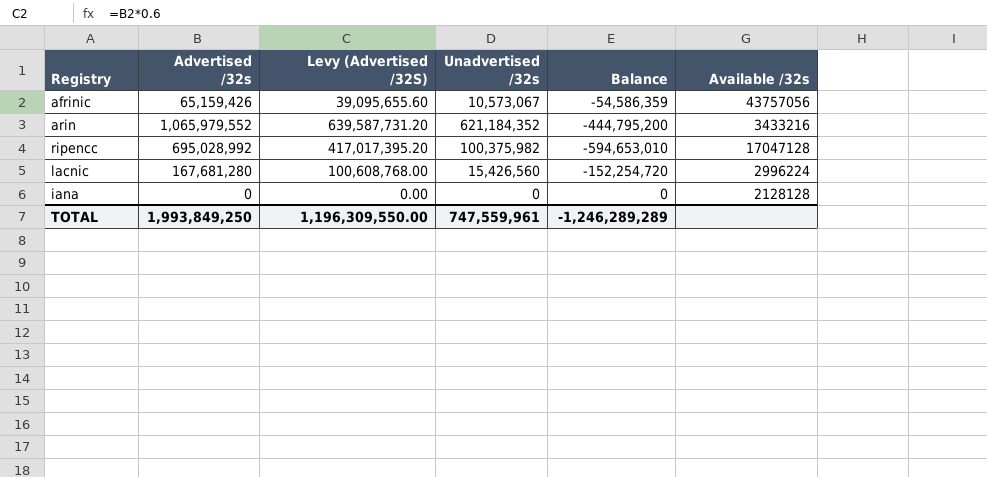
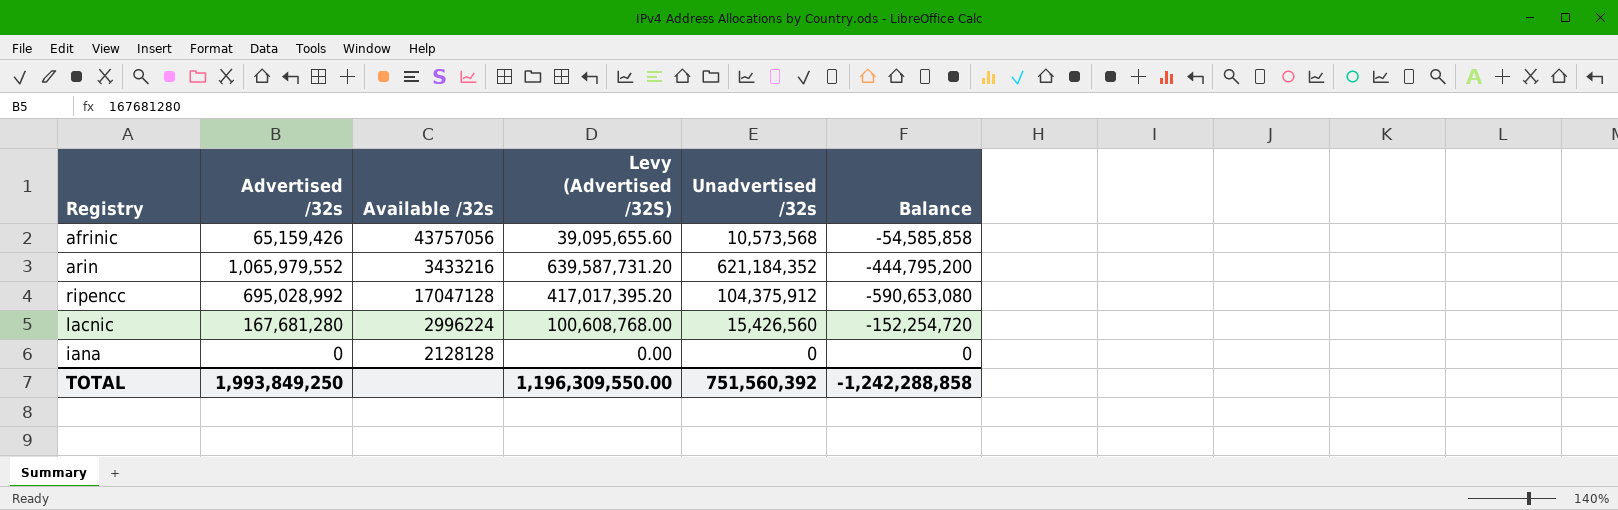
column Available /32s | position: 6 -> 3
afrinic | Unadvertised /32s: 10,573,067 -> 10,573,568
afrinic | Balance: -54,586,359 -> -54,585,858
ripencc | Unadvertised /32s: 100,375,982 -> 104,375,912
ripencc | Balance: -594,653,010 -> -590,653,080
TOTAL | Unadvertised /32s: 747,559,961 -> 751,560,392
TOTAL | Balance: -1,246,289,289 -> -1,242,288,858

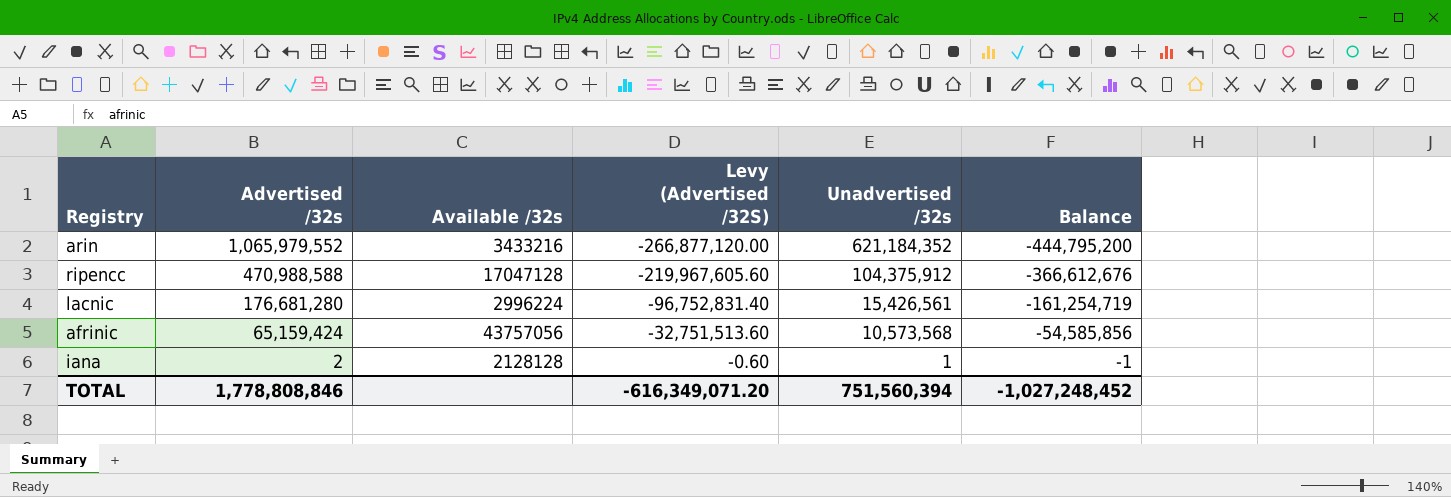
row order: none -> Advertised /32s descending
column Levy (Advertised /32S) | formula: [Advertised /32s] * 0.6 -> [Balance] * 0.6
ripencc | Advertised /32s: 695,028,992 -> 470,988,588
ripencc | Balance: -590,653,080 -> -366,612,676
lacnic | Advertised /32s: 167,681,280 -> 176,681,280
lacnic | Unadvertised /32s: 15,426,560 -> 15,426,561
lacnic | Balance: -152,254,720 -> -161,254,719
afrinic | Advertised /32s: 65,159,426 -> 65,159,424
afrinic | Balance: -54,585,858 -> -54,585,856
iana | Advertised /32s: 0 -> 2
iana | Unadvertised /32s: 0 -> 1
iana | Balance: 0 -> -1
TOTAL | Advertised /32s: 1,993,849,250 -> 1,778,808,846
TOTAL | Levy (Advertised /32S): 1,196,309,550.00 -> -616,349,071.20
TOTAL | Unadvertised /32s: 751,560,392 -> 751,560,394
TOTAL | Balance: -1,242,288,858 -> -1,027,248,452

